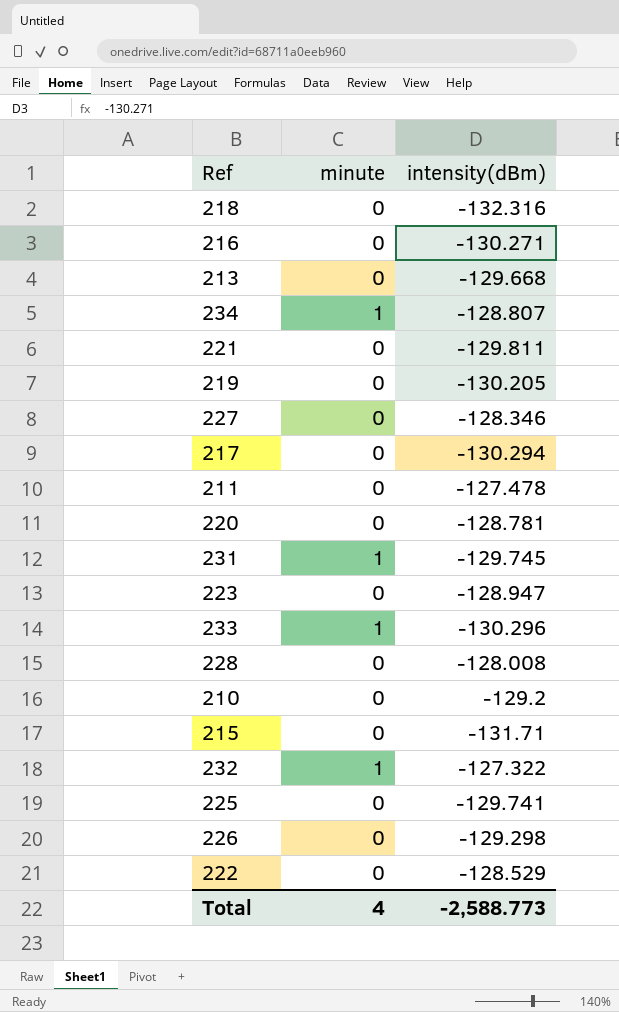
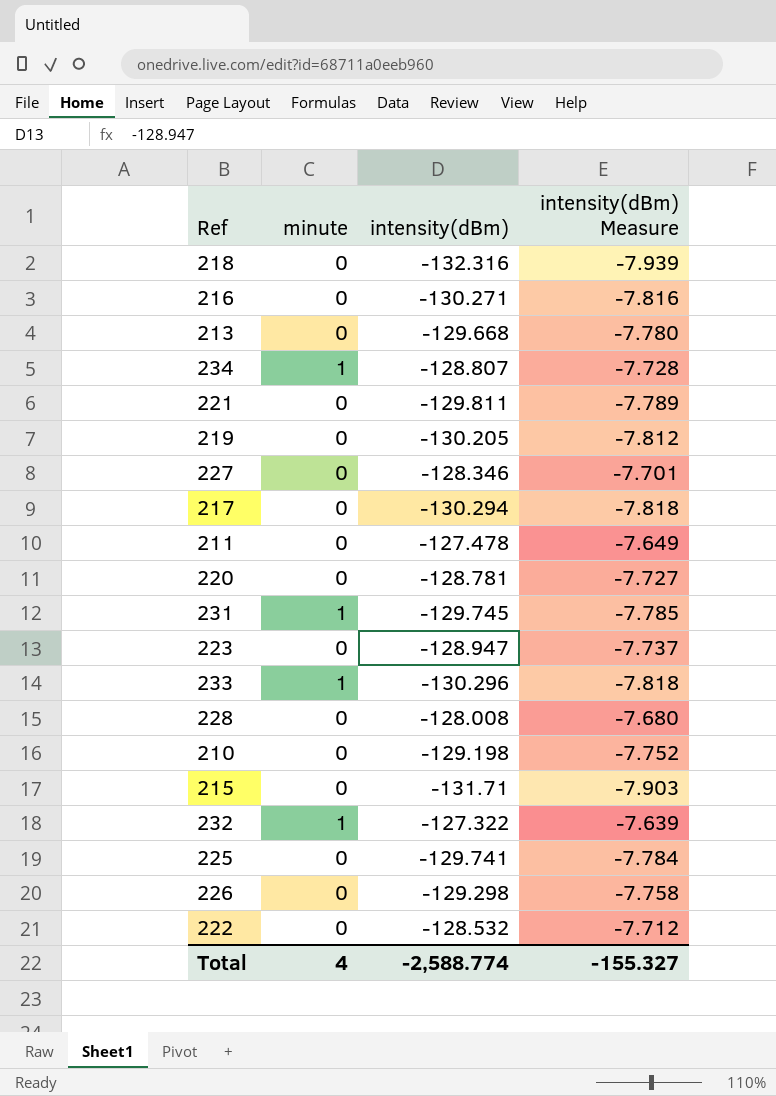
column intensity(dBm) Measure | formula: none -> [intensity(dBm)] * 0.06
210 | intensity(dBm): -129.2 -> -129.198
222 | intensity(dBm): -128.529 -> -128.532
Total | intensity(dBm): -2,588.773 -> -2,588.774

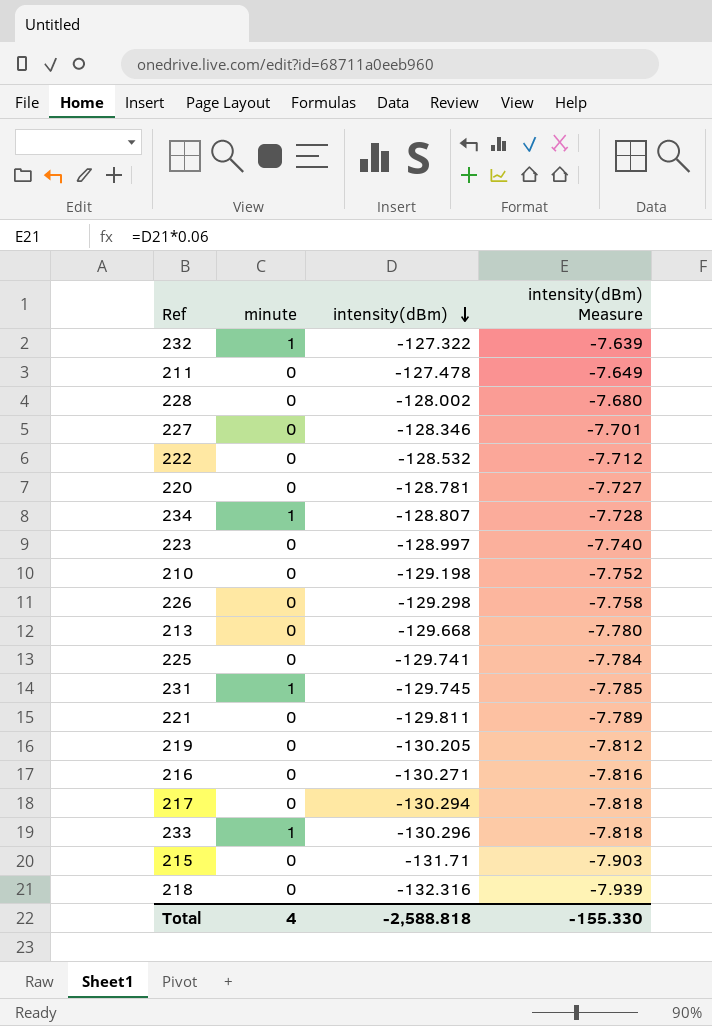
row order: none -> intensity(dBm) descending
228 | intensity(dBm): -128.008 -> -128.002
223 | intensity(dBm): -128.947 -> -128.997
223 | intensity(dBm) Measure: -7.737 -> -7.740
Total | intensity(dBm): -2,588.774 -> -2,588.818
Total | intensity(dBm) Measure: -155.327 -> -155.330

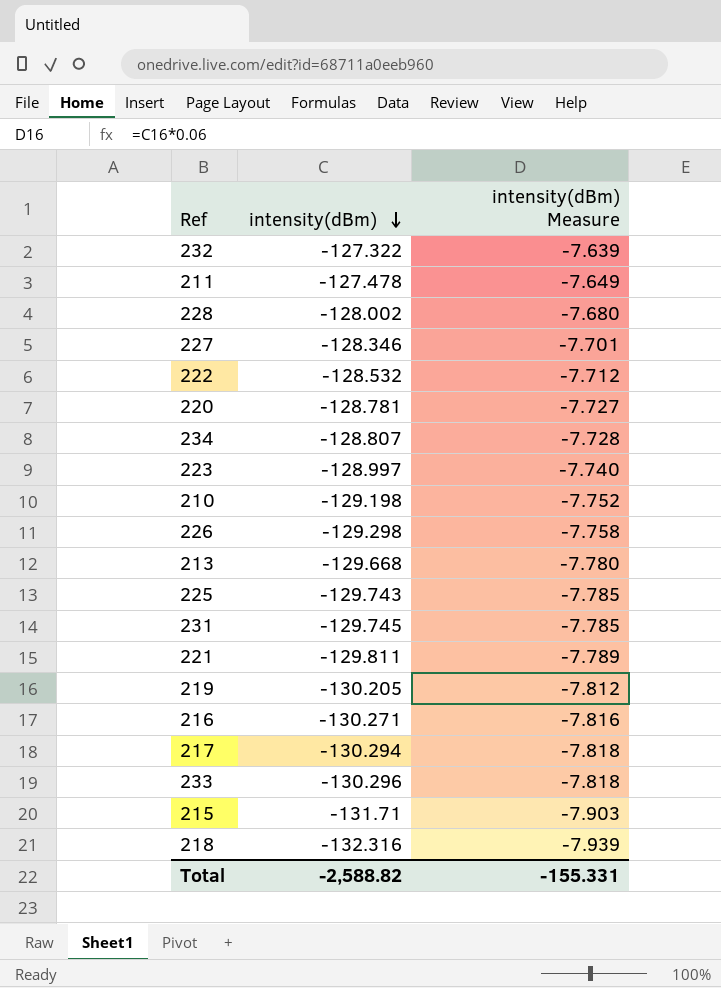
column minute | position: 2 -> none
225 | intensity(dBm): -129.741 -> -129.743
225 | intensity(dBm) Measure: -7.784 -> -7.785
Total | intensity(dBm): -2,588.818 -> -2,588.82
Total | intensity(dBm) Measure: -155.330 -> -155.331

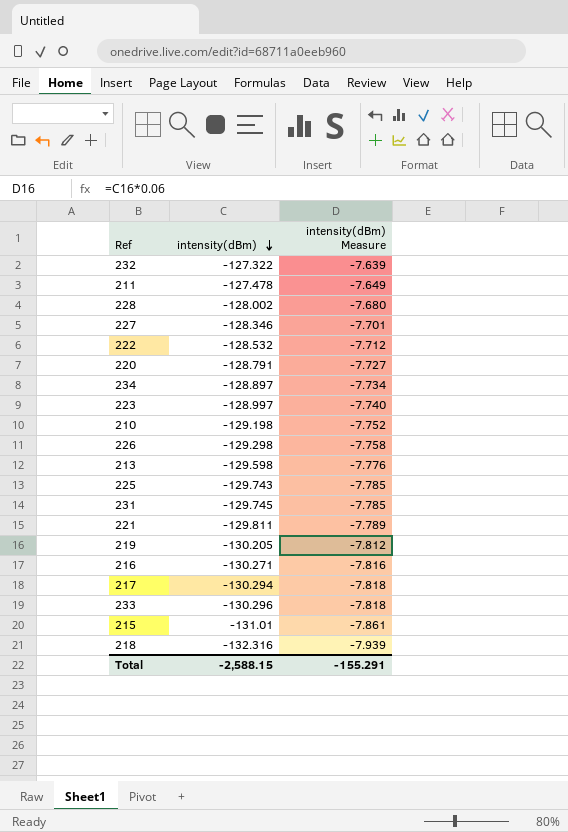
220 | intensity(dBm): -128.781 -> -128.791
234 | intensity(dBm): -128.807 -> -128.897
234 | intensity(dBm) Measure: -7.728 -> -7.734
213 | intensity(dBm): -129.668 -> -129.598
213 | intensity(dBm) Measure: -7.780 -> -7.776
215 | intensity(dBm): -131.71 -> -131.01
215 | intensity(dBm) Measure: -7.903 -> -7.861
Total | intensity(dBm): -2,588.82 -> -2,588.15
Total | intensity(dBm) Measure: -155.331 -> -155.291

